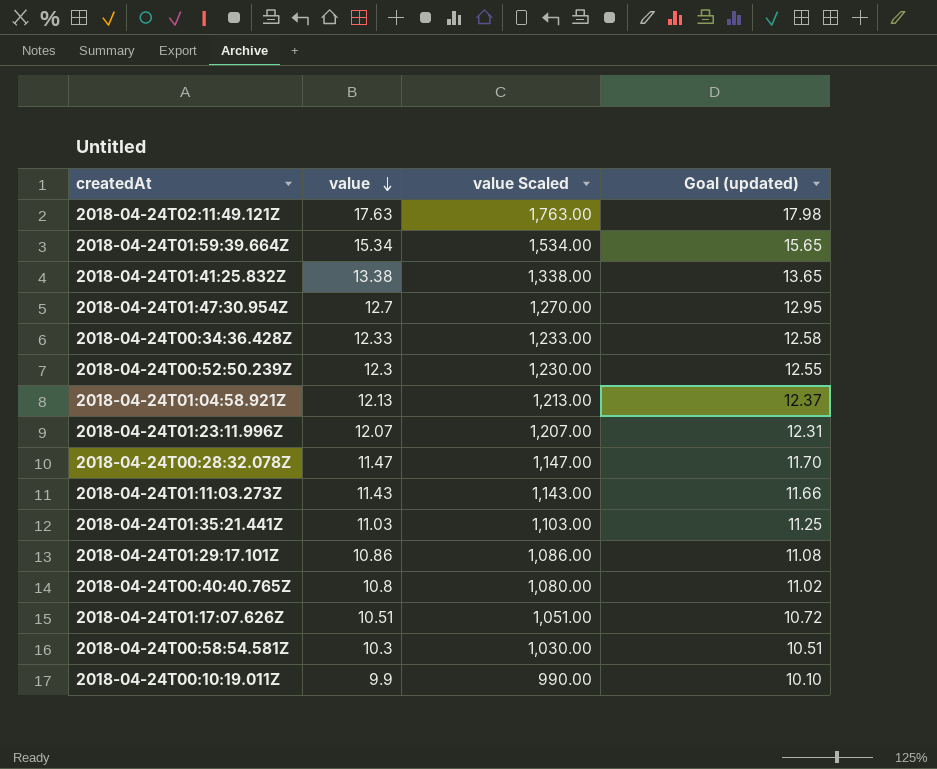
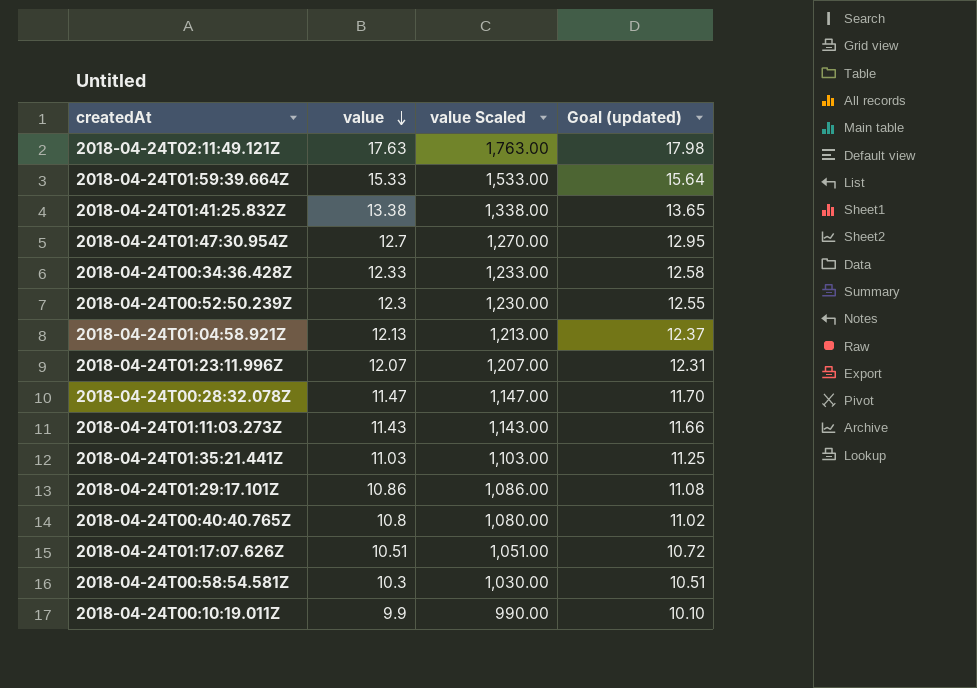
2018-04-24T01:59:39.664Z | value: 15.34 -> 15.33
2018-04-24T01:59:39.664Z | value Scaled: 1,534.00 -> 1,533.00
2018-04-24T01:59:39.664Z | Goal (updated): 15.65 -> 15.64

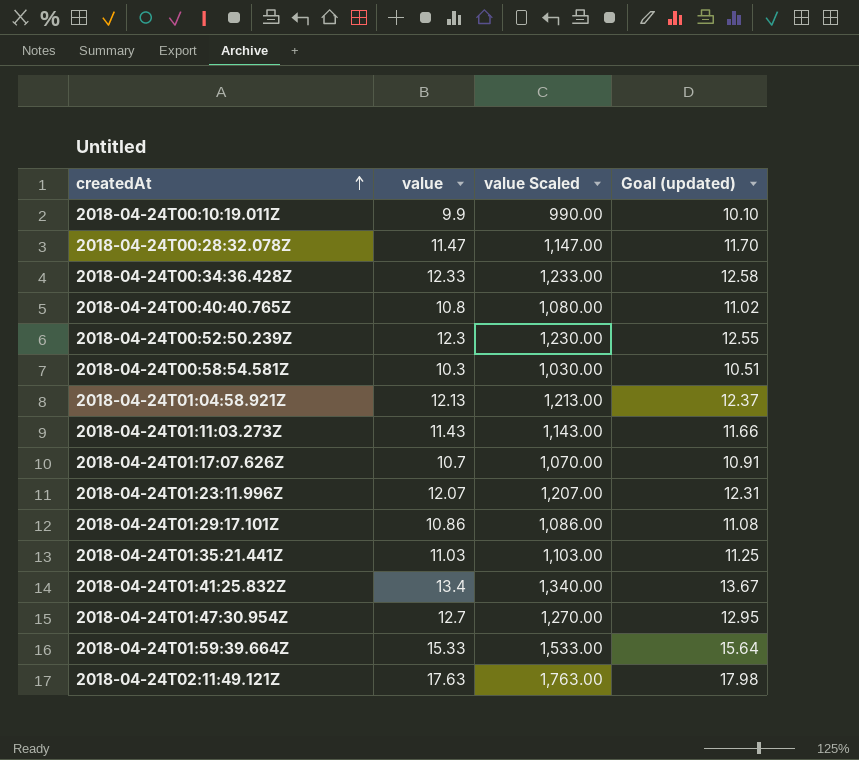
row order: value descending -> createdAt ascending
2018-04-24T01:17:07.626Z | value: 10.51 -> 10.7
2018-04-24T01:17:07.626Z | value Scaled: 1,051.00 -> 1,070.00
2018-04-24T01:17:07.626Z | Goal (updated): 10.72 -> 10.91
2018-04-24T01:41:25.832Z | value: 13.38 -> 13.4
2018-04-24T01:41:25.832Z | value Scaled: 1,338.00 -> 1,340.00
2018-04-24T01:41:25.832Z | Goal (updated): 13.65 -> 13.67

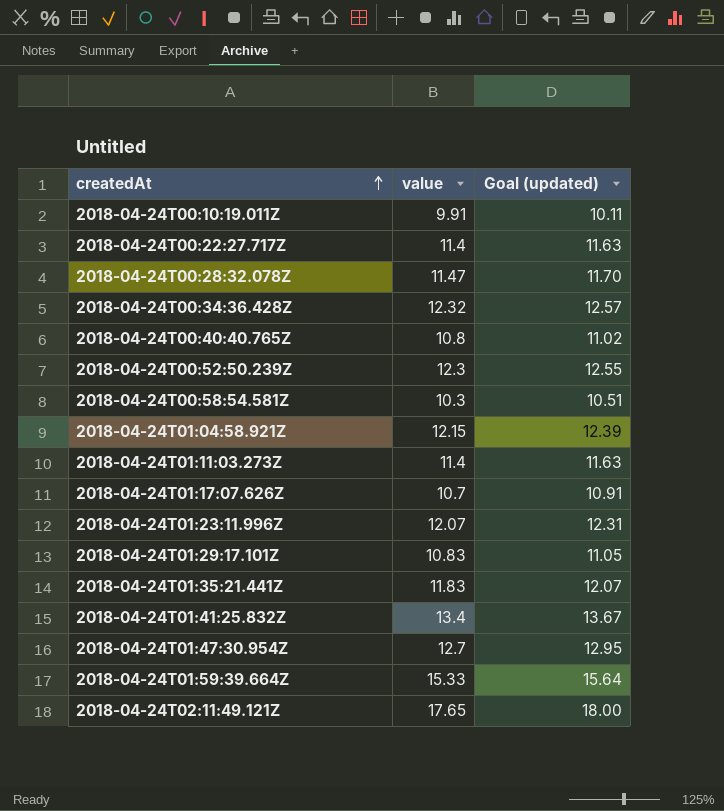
column value Scaled | formula: [value] * 100 -> none
2018-04-24T00:10:19.011Z | value: 9.9 -> 9.91
2018-04-24T00:10:19.011Z | Goal (updated): 10.10 -> 10.11
row 2018-04-24T00:22:27.717Z: none -> 11.4 | 11.63
2018-04-24T00:34:36.428Z | value: 12.33 -> 12.32
2018-04-24T00:34:36.428Z | Goal (updated): 12.58 -> 12.57
2018-04-24T01:04:58.921Z | value: 12.13 -> 12.15
2018-04-24T01:04:58.921Z | Goal (updated): 12.37 -> 12.39
2018-04-24T01:11:03.273Z | value: 11.43 -> 11.4
2018-04-24T01:11:03.273Z | Goal (updated): 11.66 -> 11.63
2018-04-24T01:29:17.101Z | value: 10.86 -> 10.83
2018-04-24T01:29:17.101Z | Goal (updated): 11.08 -> 11.05
2018-04-24T01:35:21.441Z | value: 11.03 -> 11.83
2018-04-24T01:35:21.441Z | Goal (updated): 11.25 -> 12.07
2018-04-24T02:11:49.121Z | value: 17.63 -> 17.65
2018-04-24T02:11:49.121Z | Goal (updated): 17.98 -> 18.00

